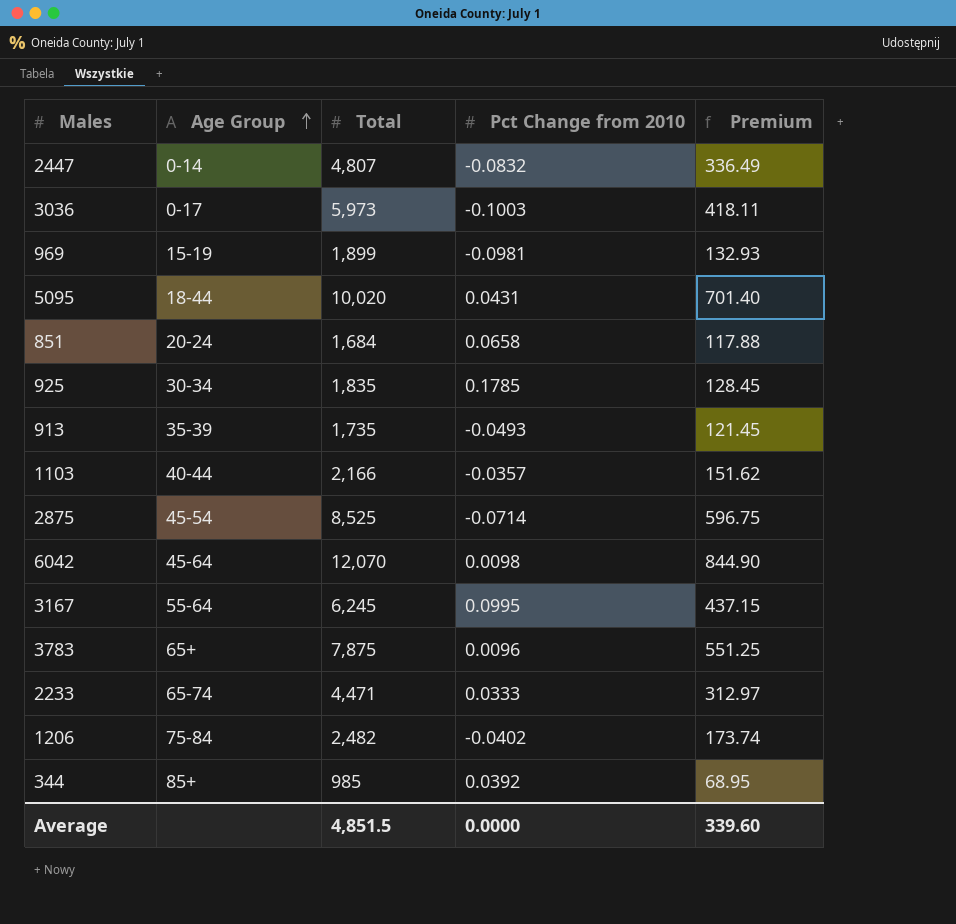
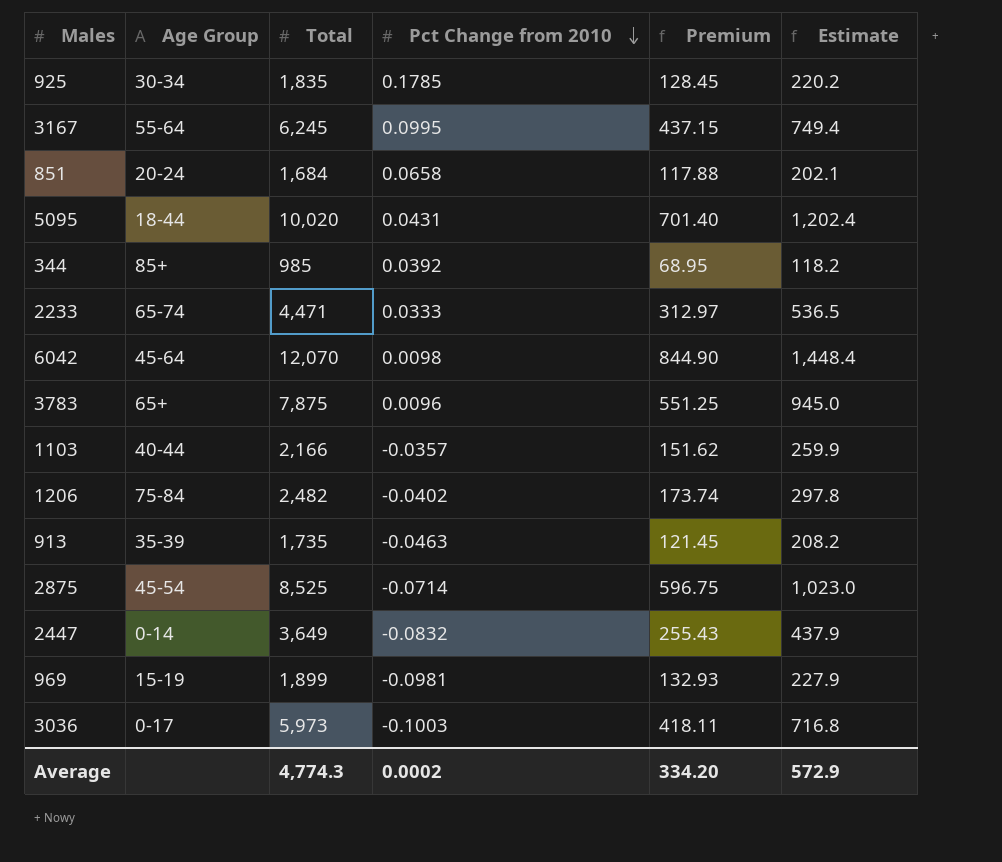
row order: Age Group ascending -> Pct Change from 2010 descending
column Estimate | formula: none -> [Total] * 0.12
913 | Pct Change from 2010: -0.0493 -> -0.0463
2447 | Total: 4,807 -> 3,649
2447 | Premium: 336.49 -> 255.43
Average | Total: 4,851.5 -> 4,774.3
Average | Pct Change from 2010: 0.0000 -> 0.0002
Average | Premium: 339.60 -> 334.20

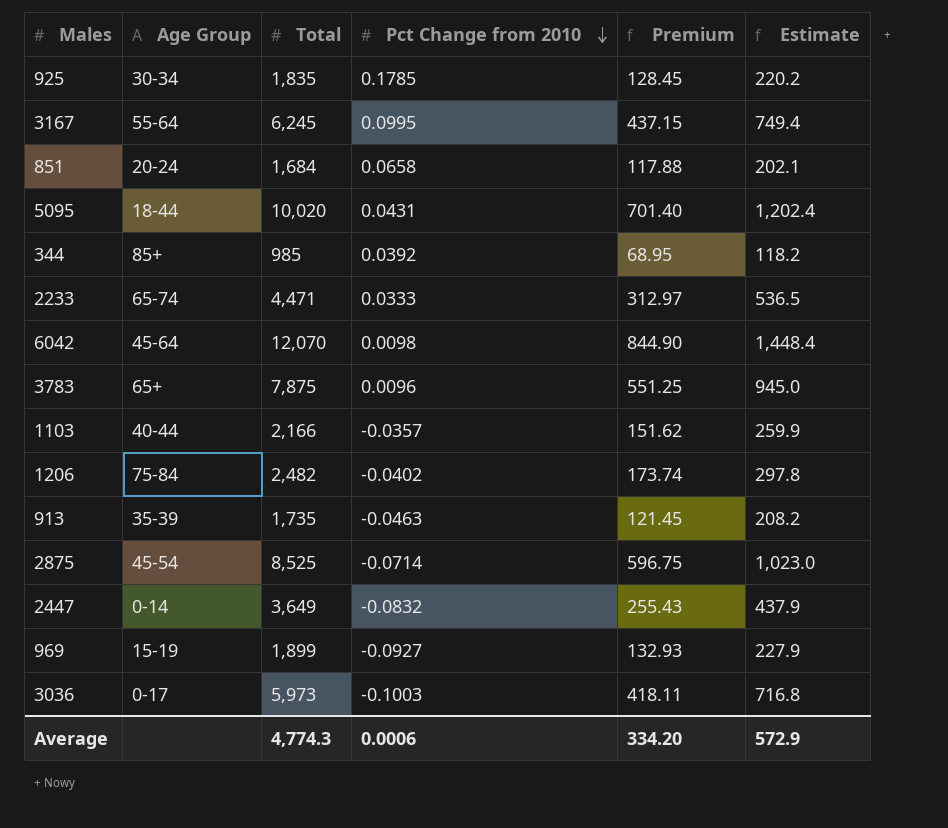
969 | Pct Change from 2010: -0.0981 -> -0.0927
Average | Pct Change from 2010: 0.0002 -> 0.0006

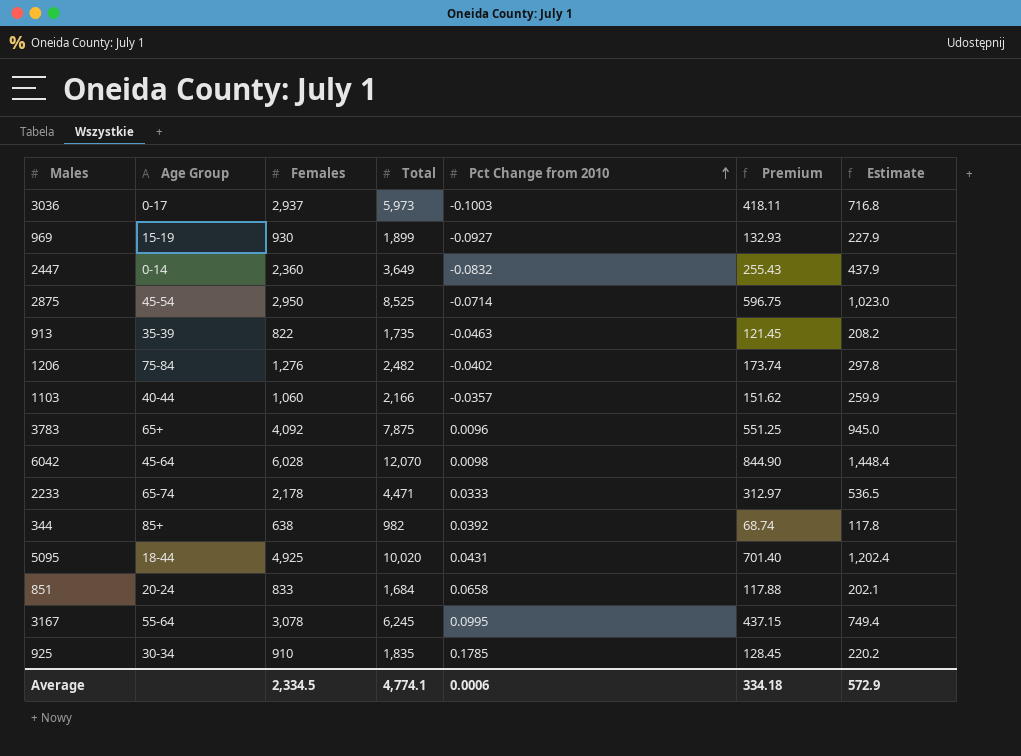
row order: Pct Change from 2010 descending -> Pct Change from 2010 ascending
column Females | position: none -> 3
344 | Total: 985 -> 982
344 | Premium: 68.95 -> 68.74
344 | Estimate: 118.2 -> 117.8
Average | Total: 4,774.3 -> 4,774.1
Average | Premium: 334.20 -> 334.18

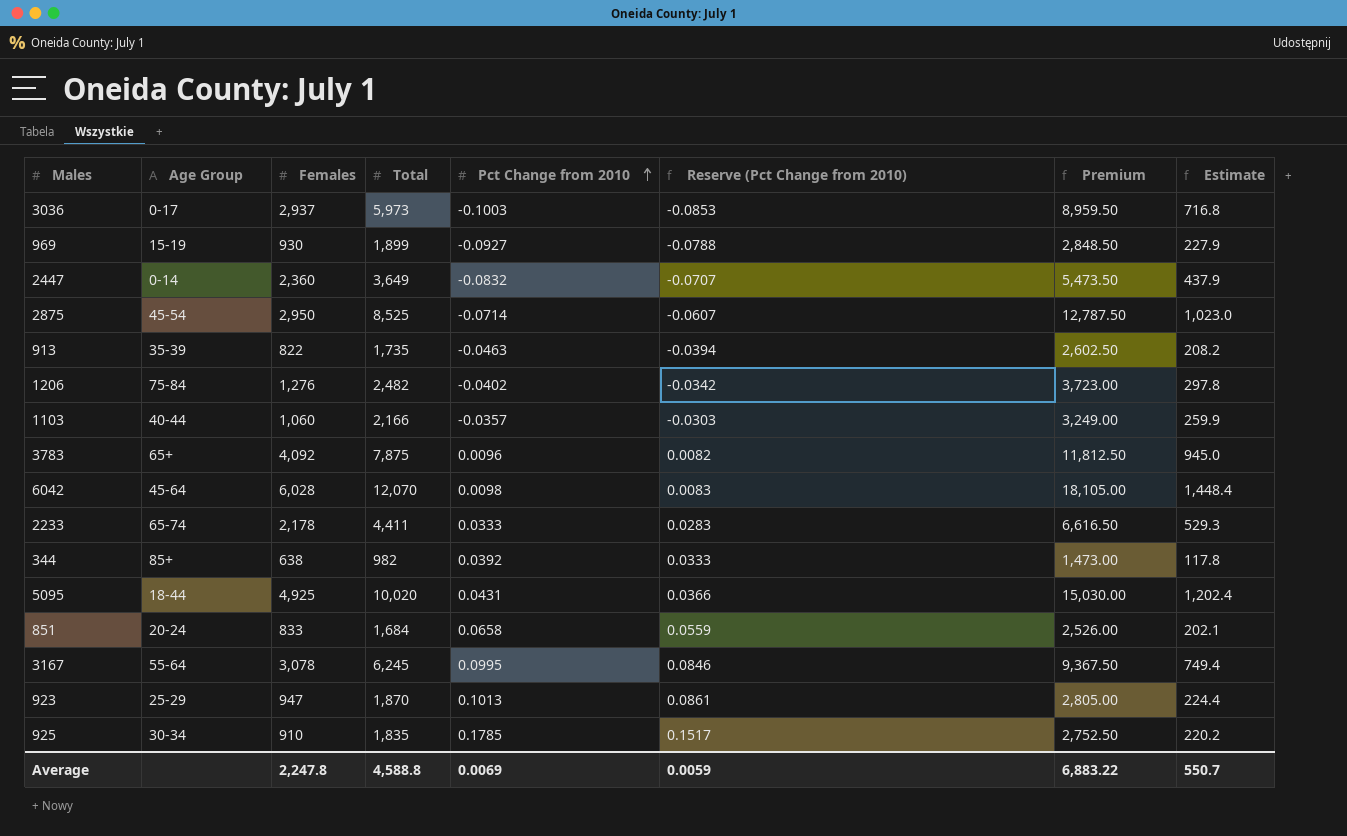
column Reserve (Pct Change from 2010) | formula: none -> [Pct Change from 2010] * 0.85
column Premium | formula: [Total] * 0.07 -> [Total] * 1.5
2233 | Total: 4,471 -> 4,411
2233 | Estimate: 536.5 -> 529.3
row 923: none -> 25-29 | 947 | 1,870 | 0.1013 | 0.0861 | 2,805.00 | 224.4
Average | Females: 2,334.5 -> 2,247.8
Average | Total: 4,774.1 -> 4,588.8
Average | Pct Change from 2010: 0.0006 -> 0.0069
Average | Premium: 334.18 -> 6,883.22
Average | Estimate: 572.9 -> 550.7

